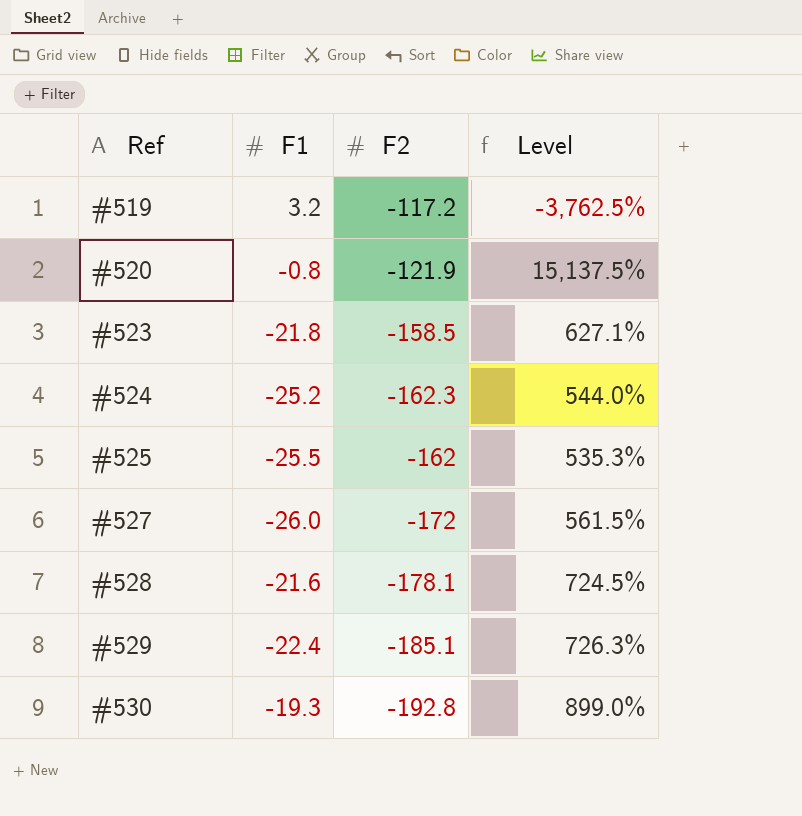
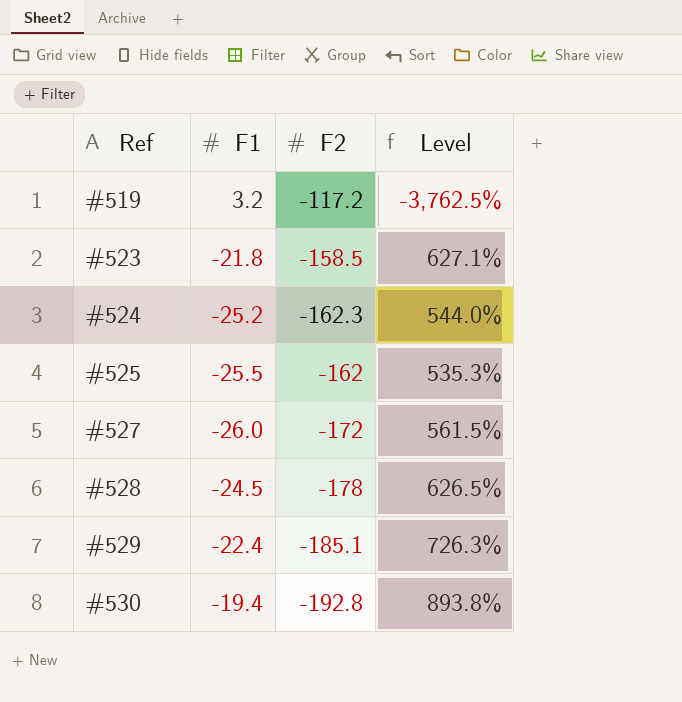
row #520: -0.8 | -121.9 | 15,137.5% -> none
#528 | F1: -21.6 -> -24.5
#528 | F2: -178.1 -> -178
#528 | Level: 724.5% -> 626.5%
#530 | F1: -19.3 -> -19.4
#530 | Level: 899.0% -> 893.8%

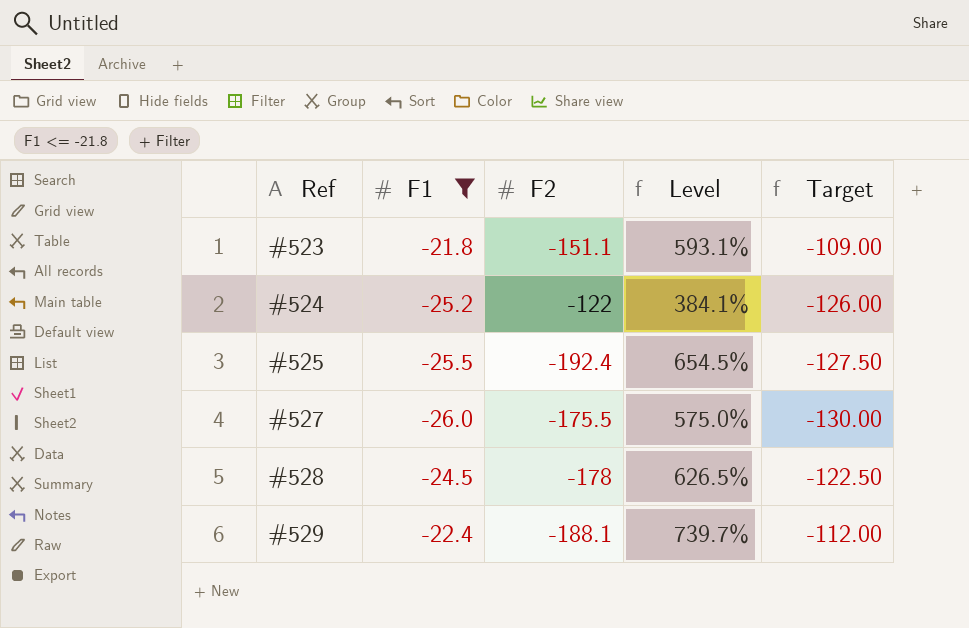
filter: none -> F1 <= -21.8
column Target | formula: none -> [F1] * 5
#523 | F2: -158.5 -> -151.1
#523 | Level: 627.1% -> 593.1%
#524 | F2: -162.3 -> -122
#524 | Level: 544.0% -> 384.1%
#525 | F2: -162 -> -192.4
#525 | Level: 535.3% -> 654.5%
#527 | F2: -172 -> -175.5
#527 | Level: 561.5% -> 575.0%
#529 | F2: -185.1 -> -188.1
#529 | Level: 726.3% -> 739.7%

